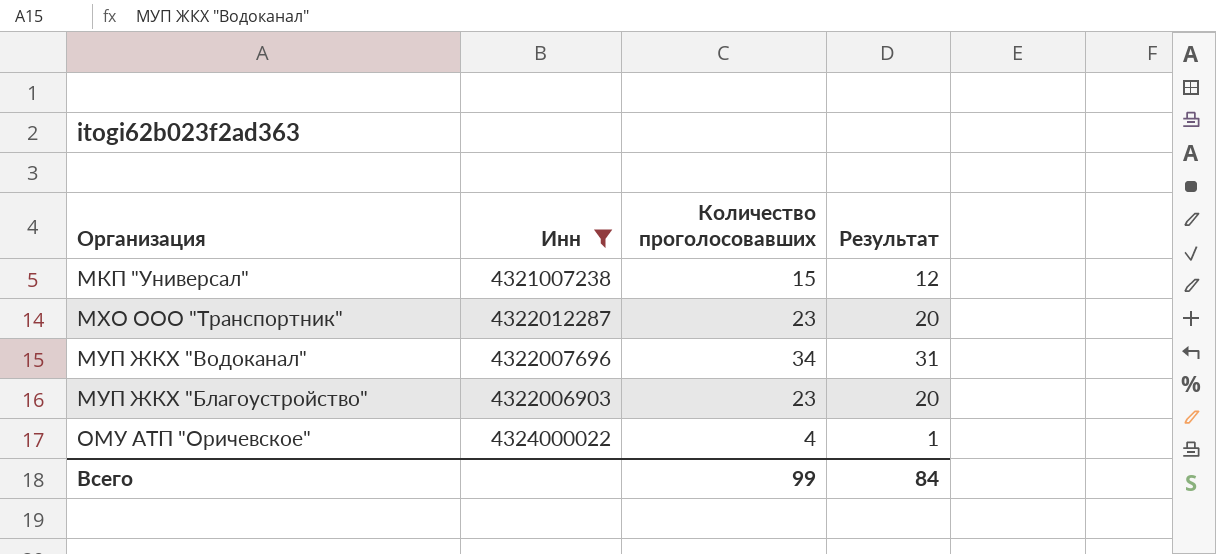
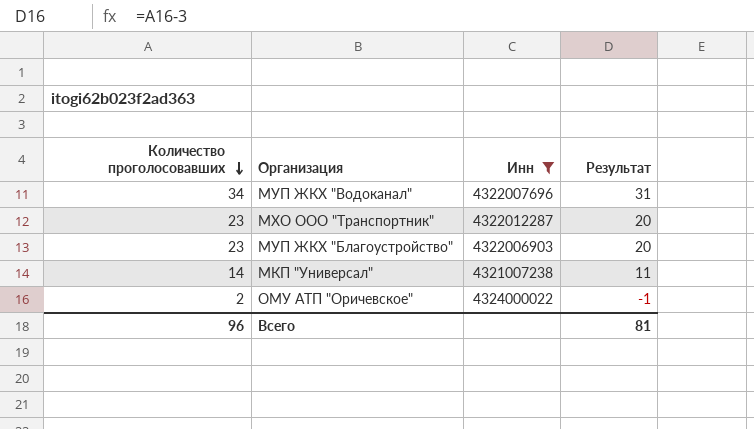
row order: none -> Количество проголосовавших descending
column Количество проголосовавших | position: 3 -> 1
МКП "Универсал" | Количество проголосовавших: 15 -> 14
МКП "Универсал" | Результат: 12 -> 11
ОМУ АТП "Оричевское" | Количество проголосовавших: 4 -> 2
ОМУ АТП "Оричевское" | Результат: 1 -> -1
Всего | Количество проголосовавших: 99 -> 96
Всего | Результат: 84 -> 81

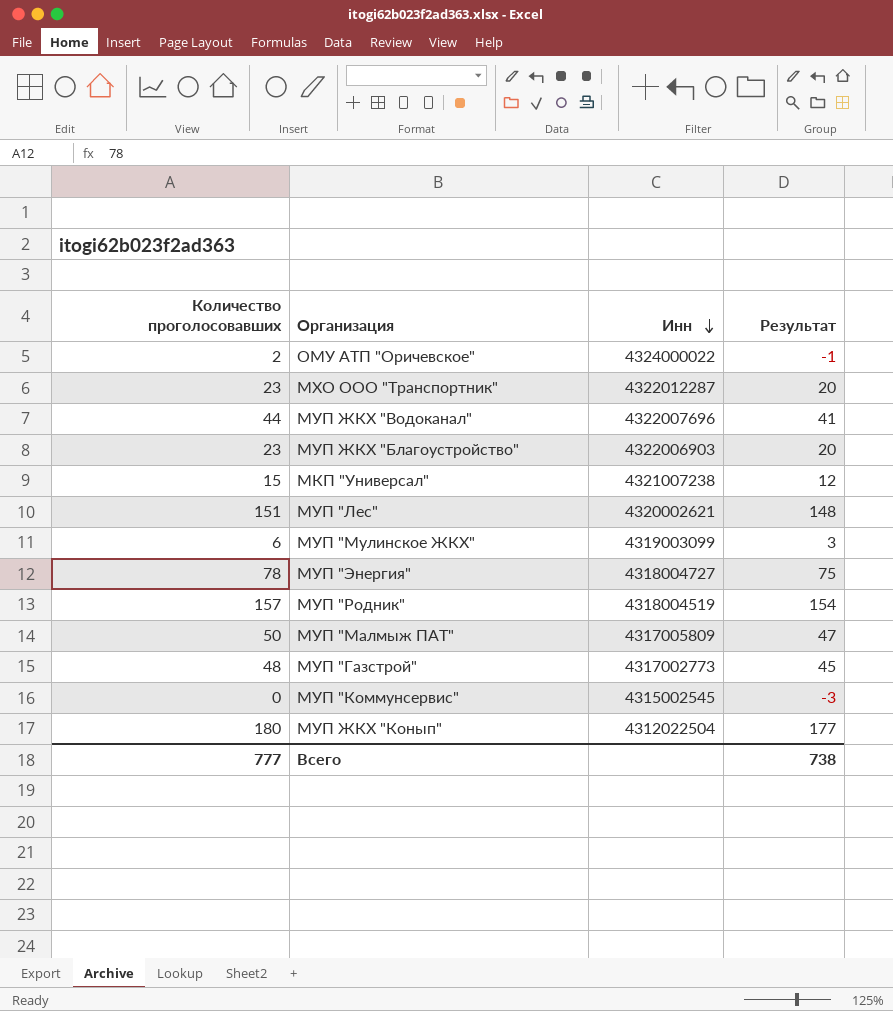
filter: Инн >= 4321007238 -> none
row order: Количество проголосовавших descending -> Инн descending
МУП ЖКХ "Водоканал" | Количество проголосовавших: 34 -> 44
МУП ЖКХ "Водоканал" | Результат: 31 -> 41
МКП "Универсал" | Количество проголосовавших: 14 -> 15
МКП "Универсал" | Результат: 11 -> 12
Всего | Количество проголосовавших: 96 -> 777
Всего | Результат: 81 -> 738

